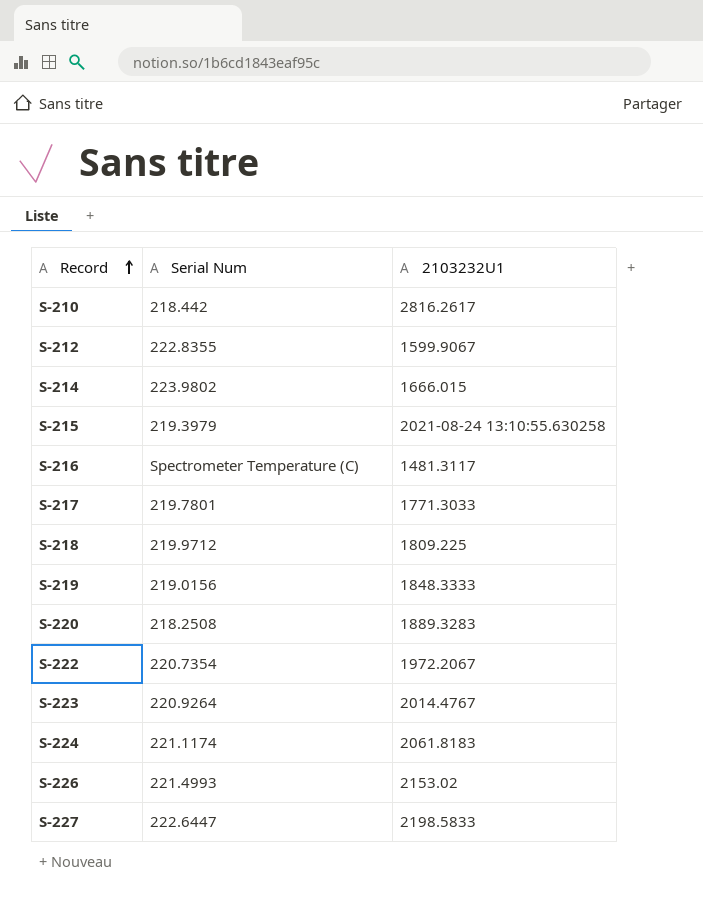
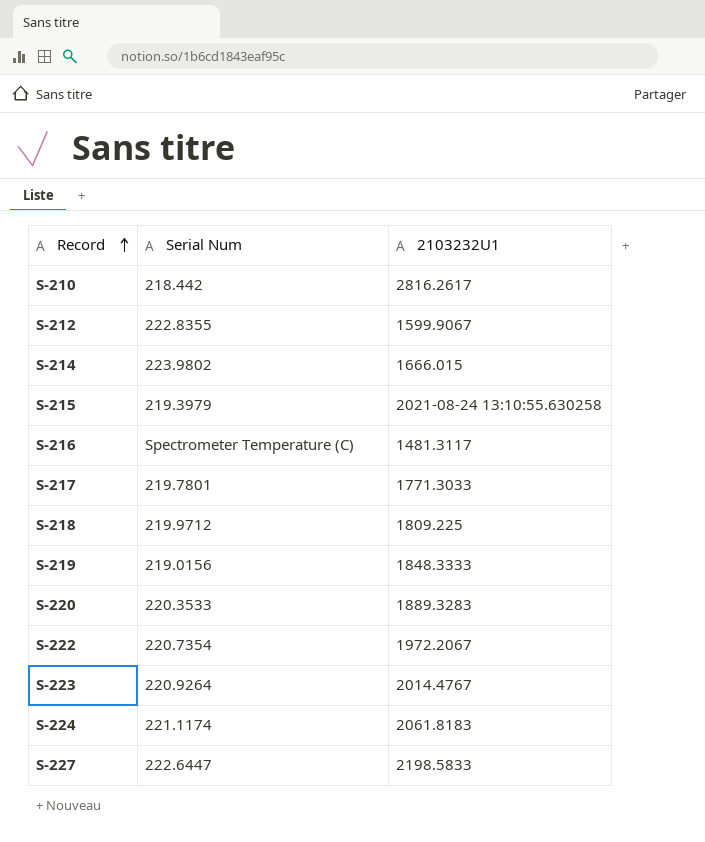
row S-226: 221.4993 | 2153.02 -> none
S-220 | Serial Num: 218.2508 -> 220.3533

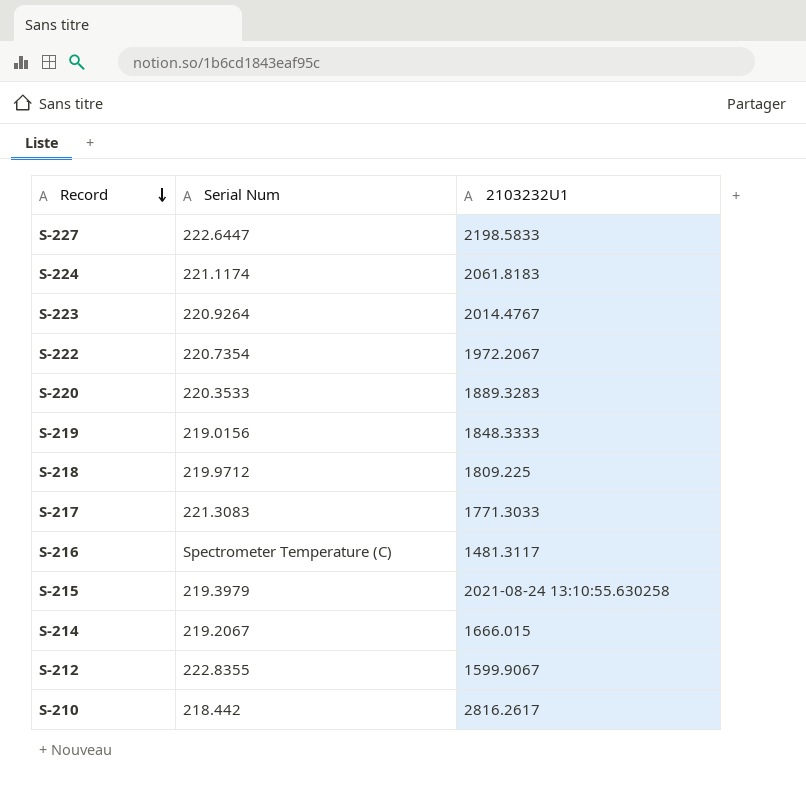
row order: Record ascending -> Record descending
S-217 | Serial Num: 219.7801 -> 221.3083
S-214 | Serial Num: 223.9802 -> 219.2067

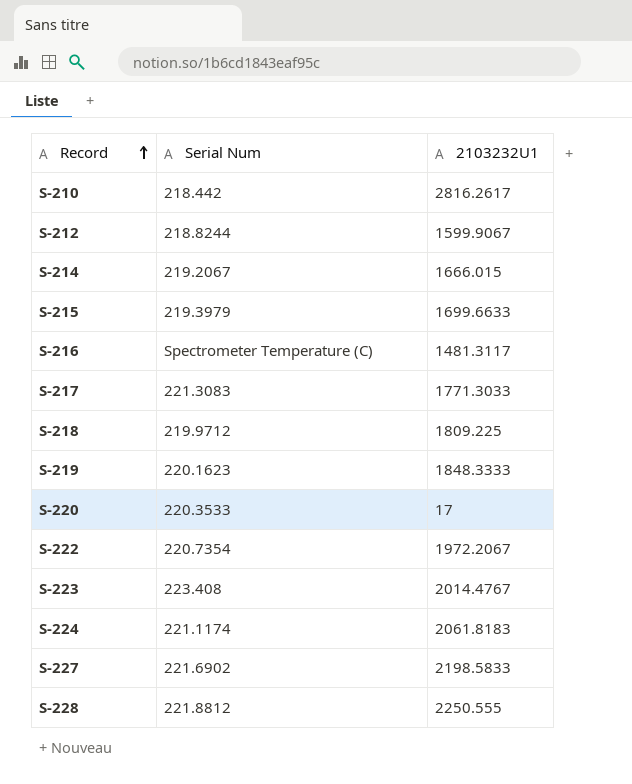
row order: Record descending -> Record ascending
S-212 | Serial Num: 222.8355 -> 218.8244
S-215 | 2103232U1: 2021-08-24 13:10:55.630258 -> 1699.6633
S-219 | Serial Num: 219.0156 -> 220.1623
S-220 | 2103232U1: 1889.3283 -> 17
S-223 | Serial Num: 220.9264 -> 223.408
S-227 | Serial Num: 222.6447 -> 221.6902
row S-228: none -> 221.8812 | 2250.555

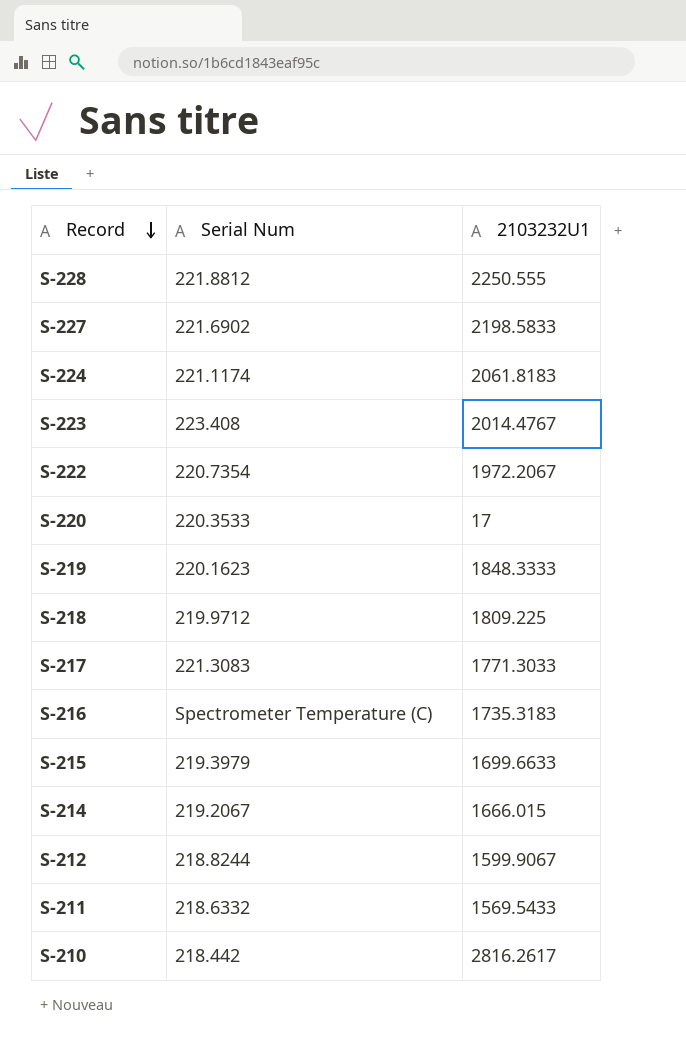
row order: Record ascending -> Record descending
S-216 | 2103232U1: 1481.3117 -> 1735.3183
row S-211: none -> 218.6332 | 1569.5433

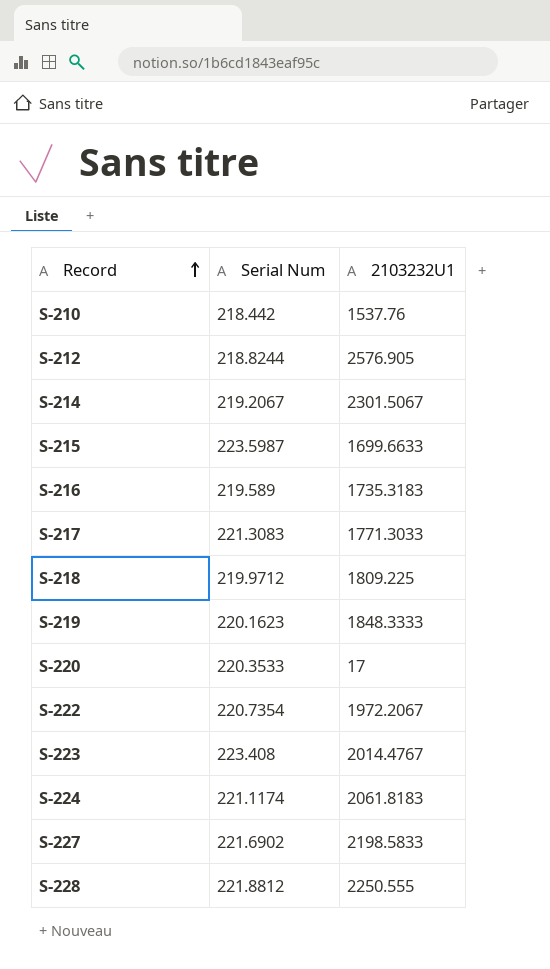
row order: Record descending -> Record ascending
row S-211: 218.6332 | 1569.5433 -> none
S-210 | 2103232U1: 2816.2617 -> 1537.76
S-212 | 2103232U1: 1599.9067 -> 2576.905
S-214 | 2103232U1: 1666.015 -> 2301.5067
S-215 | Serial Num: 219.3979 -> 223.5987
S-216 | Serial Num: Spectrometer Temperature (C) -> 219.589

